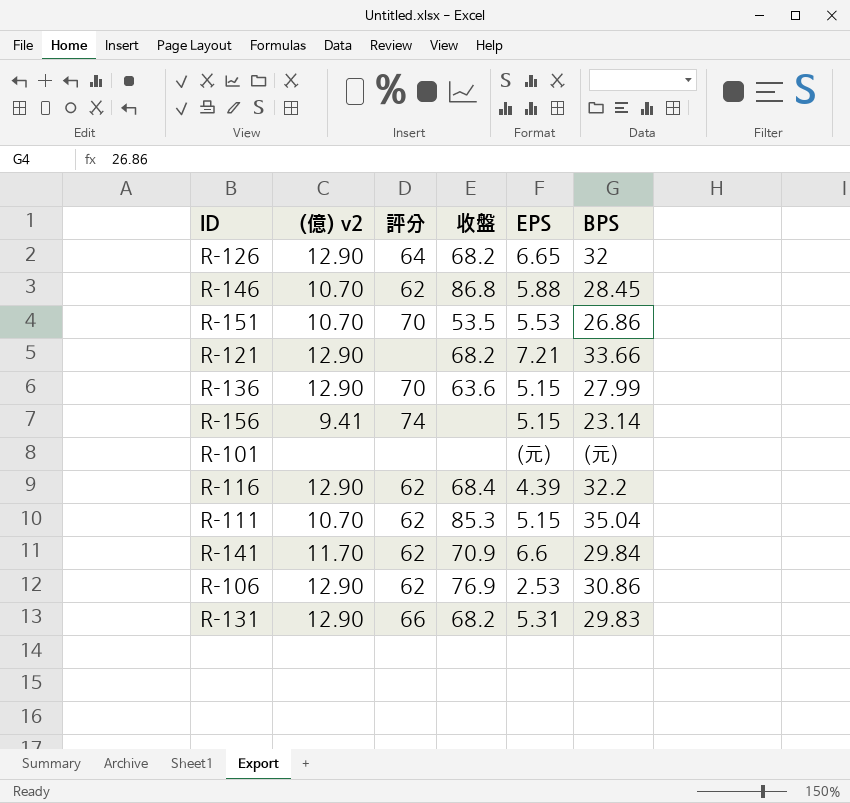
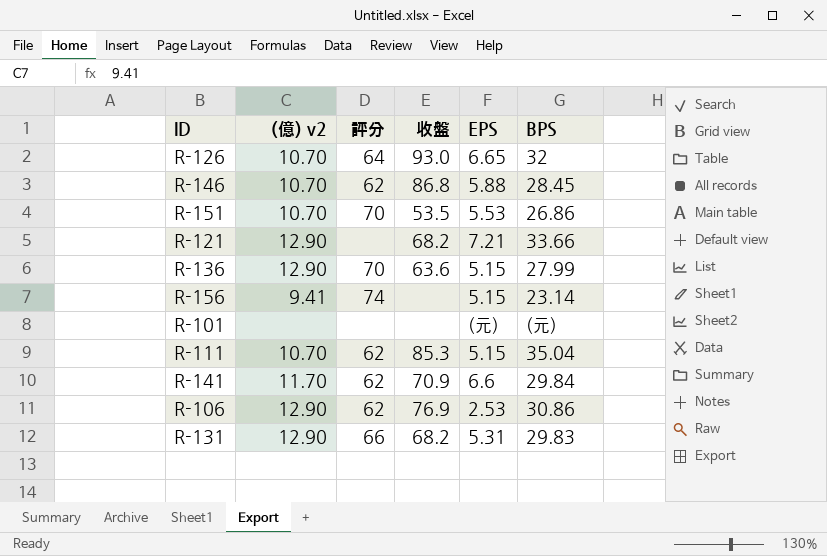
row R-116: 12.90 | 62 | 68.4 | 4.39 | 32.2 -> none
R-126 | (億) v2: 12.90 -> 10.70
R-126 | 收盤: 68.2 -> 93.0

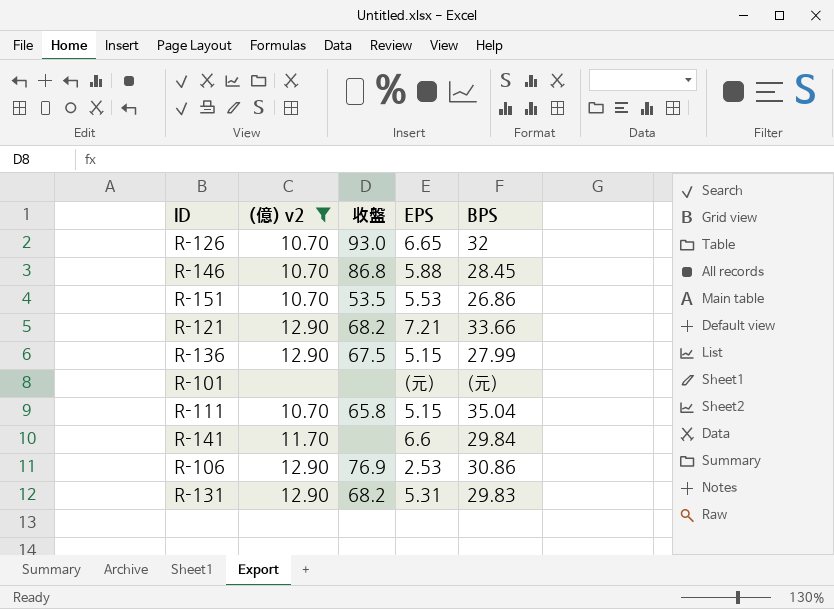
filter: none -> (億) v2 != 9.41
column 評分 | position: 3 -> none
R-136 | 收盤: 63.6 -> 67.5
R-111 | 收盤: 85.3 -> 65.8
R-141 | 收盤: 70.9 -> none

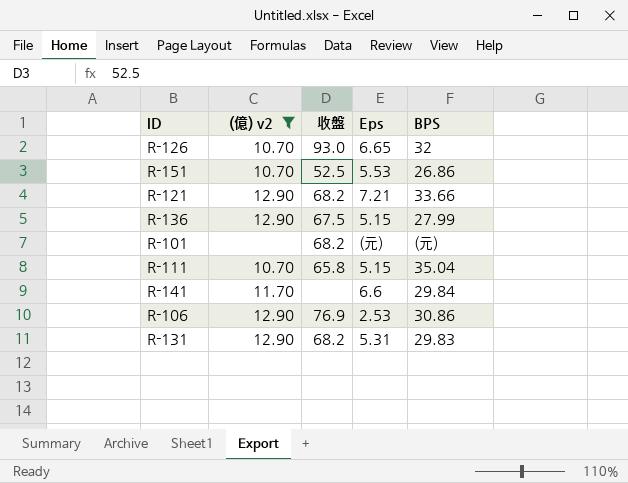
column name: EPS -> Eps
row R-146: 10.70 | 86.8 | 5.88 | 28.45 -> none
R-151 | 收盤: 53.5 -> 52.5
R-101 | 收盤: none -> 68.2

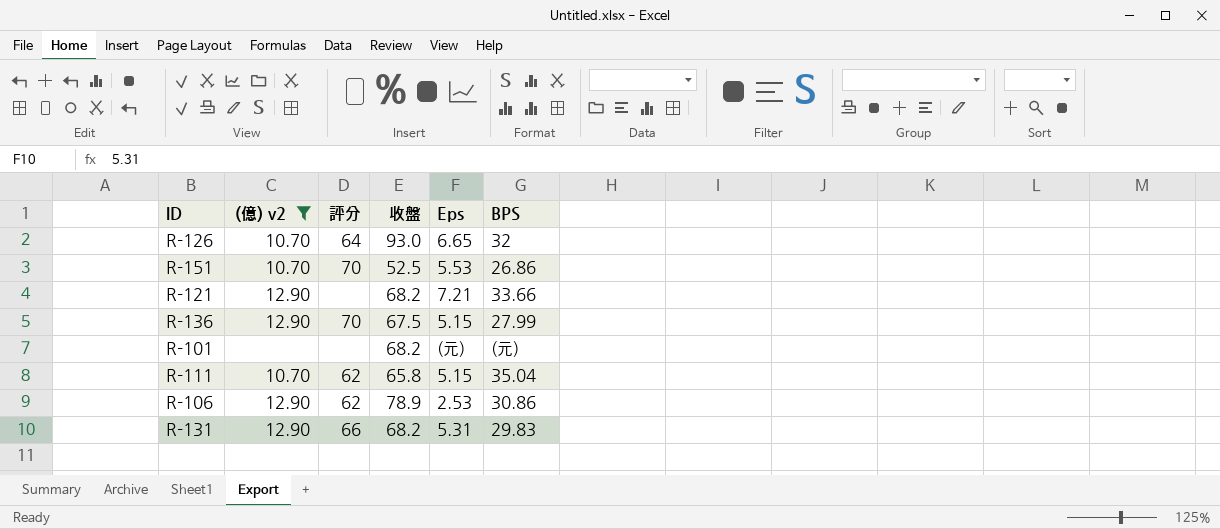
column 評分 | position: none -> 3
row R-141: 11.70 | none | 6.6 | 29.84 -> none
R-106 | 收盤: 76.9 -> 78.9

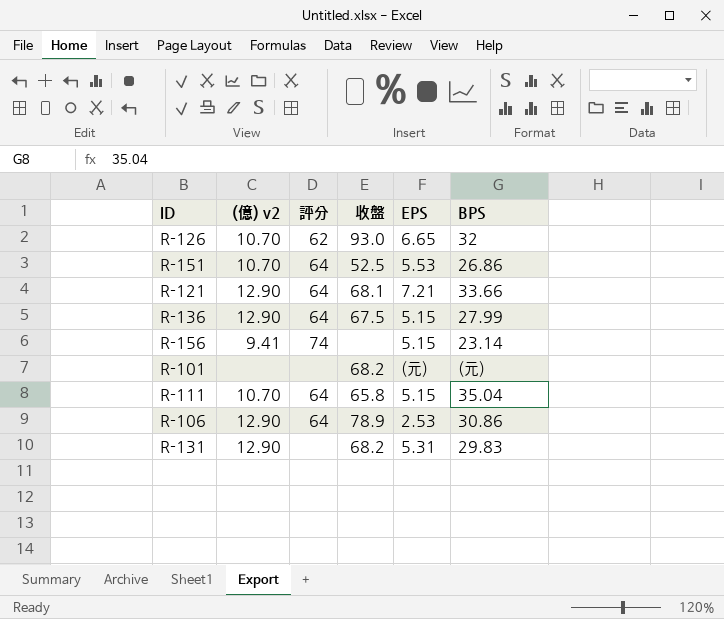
filter: (億) v2 != 9.41 -> none
column name: Eps -> EPS
R-126 | 評分: 64 -> 62
R-151 | 評分: 70 -> 64
R-121 | 評分: none -> 64
R-121 | 收盤: 68.2 -> 68.1
R-136 | 評分: 70 -> 64
R-111 | 評分: 62 -> 64
R-106 | 評分: 62 -> 64
R-131 | 評分: 66 -> none

